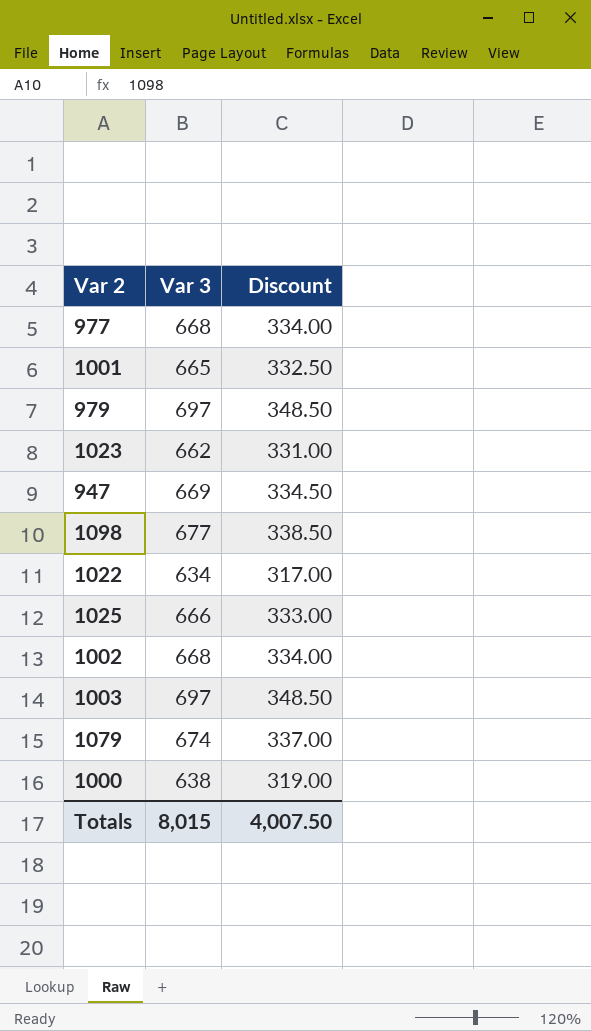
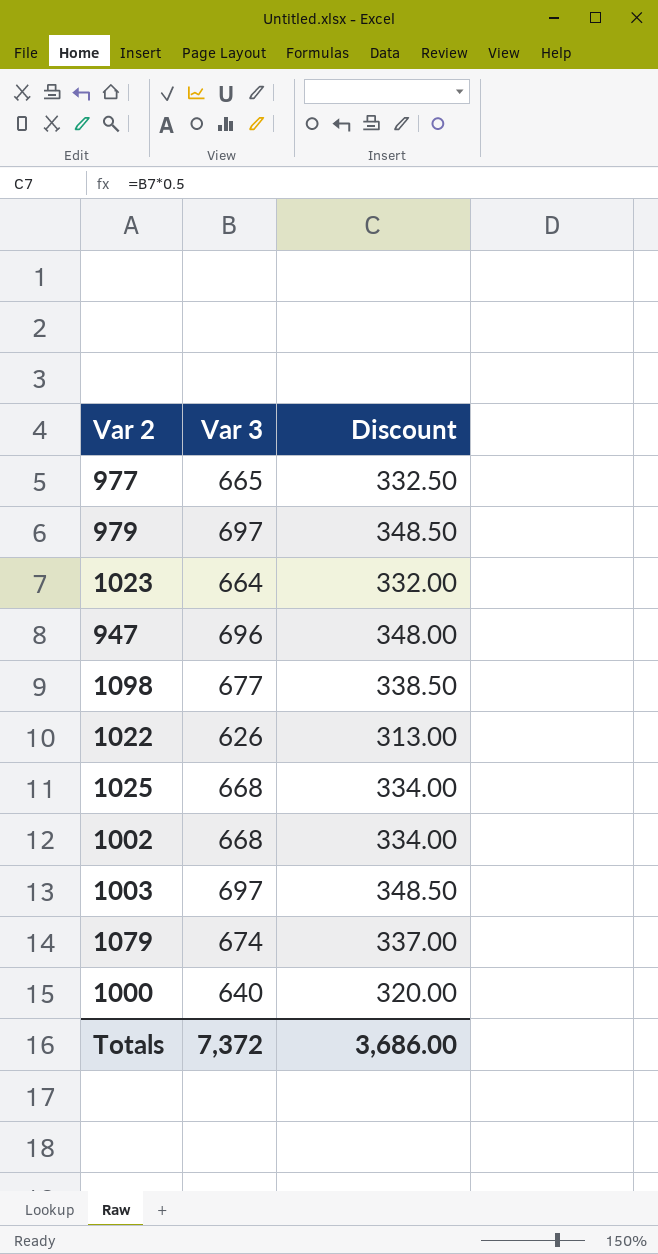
row 1001: 665 | 332.50 -> none
977 | Var 3: 668 -> 665
977 | Discount: 334.00 -> 332.50
1023 | Var 3: 662 -> 664
1023 | Discount: 331.00 -> 332.00
947 | Var 3: 669 -> 696
947 | Discount: 334.50 -> 348.00
1022 | Var 3: 634 -> 626
1022 | Discount: 317.00 -> 313.00
1025 | Var 3: 666 -> 668
1025 | Discount: 333.00 -> 334.00
1000 | Var 3: 638 -> 640
1000 | Discount: 319.00 -> 320.00
Totals | Var 3: 8,015 -> 7,372
Totals | Discount: 4,007.50 -> 3,686.00

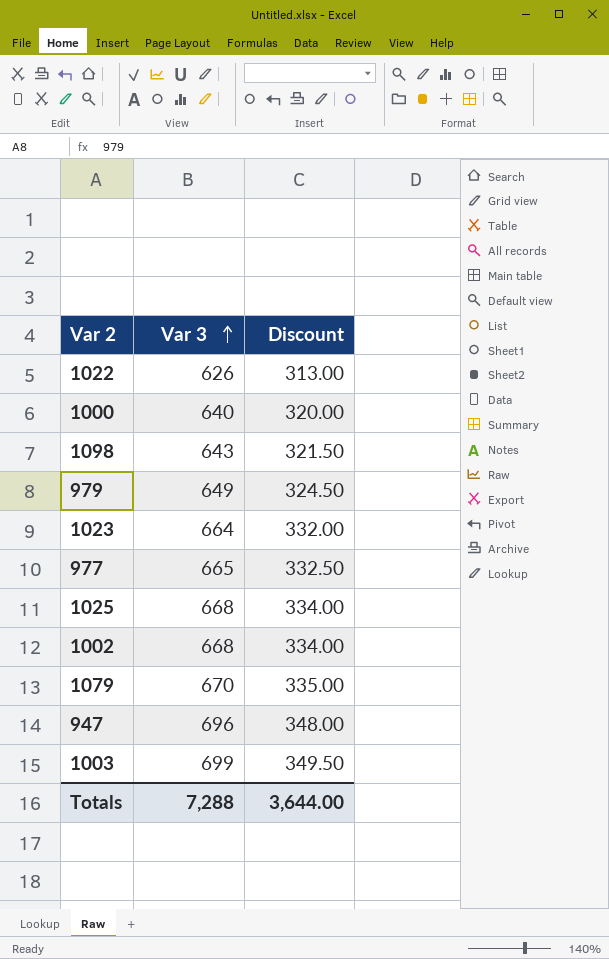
row order: none -> Var 3 ascending
1098 | Var 3: 677 -> 643
1098 | Discount: 338.50 -> 321.50
979 | Var 3: 697 -> 649
979 | Discount: 348.50 -> 324.50
1079 | Var 3: 674 -> 670
1079 | Discount: 337.00 -> 335.00
1003 | Var 3: 697 -> 699
1003 | Discount: 348.50 -> 349.50
Totals | Var 3: 7,372 -> 7,288
Totals | Discount: 3,686.00 -> 3,644.00

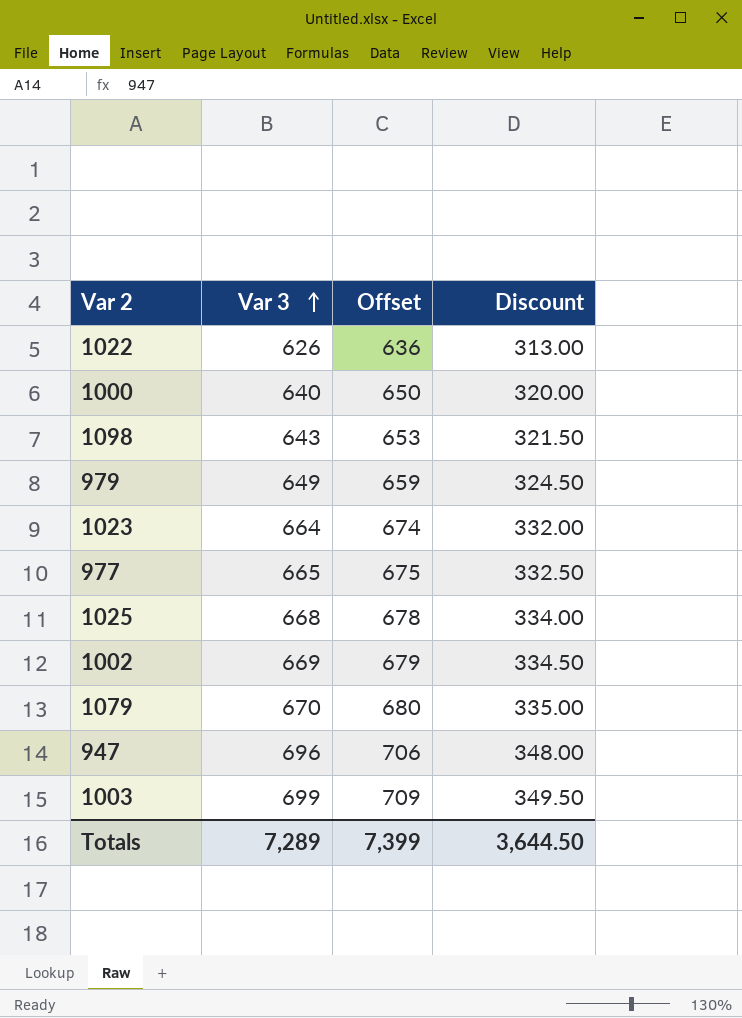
column Offset | formula: none -> [Var 3] + 10
1002 | Var 3: 668 -> 669
1002 | Discount: 334.00 -> 334.50
Totals | Var 3: 7,288 -> 7,289
Totals | Discount: 3,644.00 -> 3,644.50

